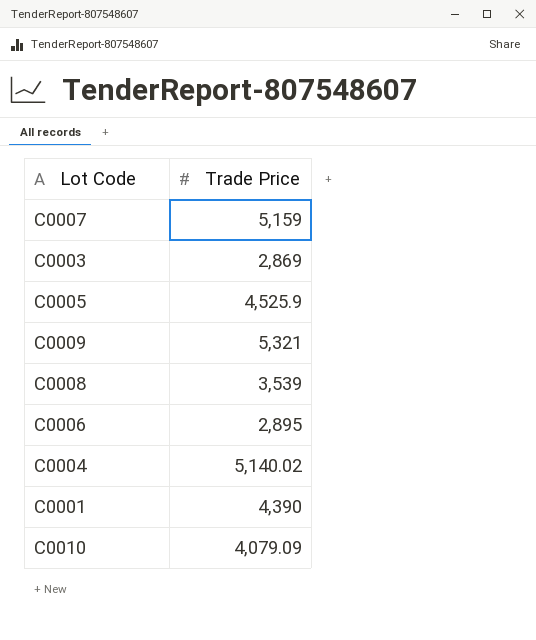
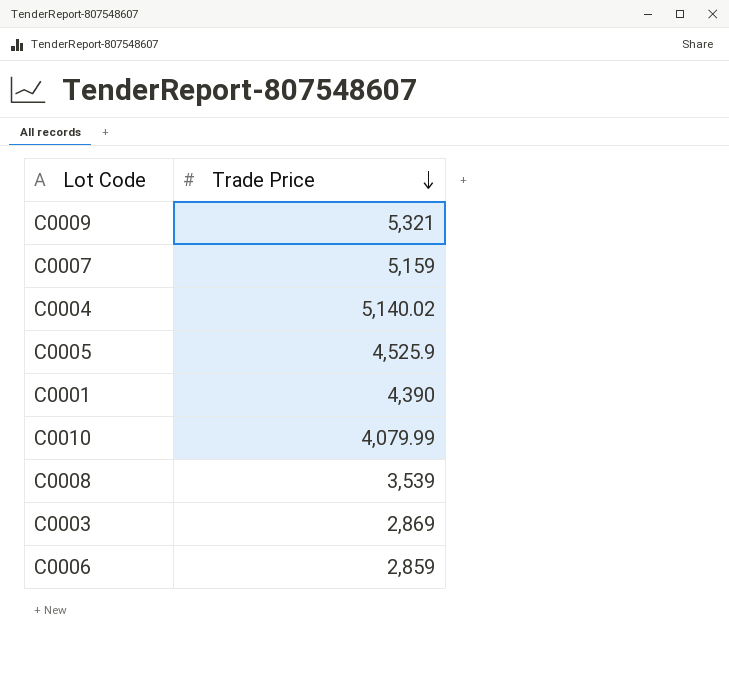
row order: none -> Trade Price descending
C0010 | Trade Price: 4,079.09 -> 4,079.99
C0006 | Trade Price: 2,895 -> 2,859

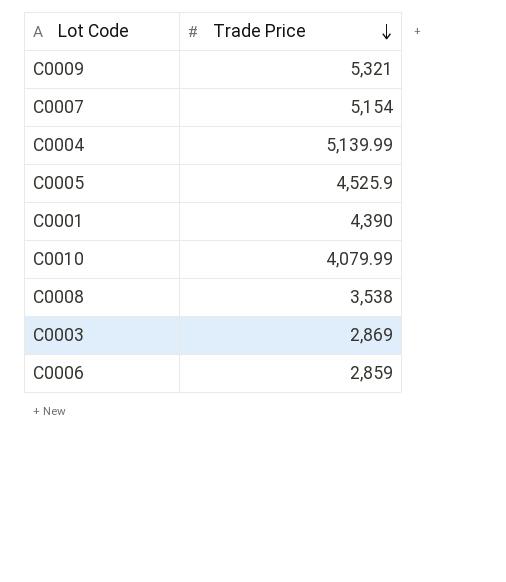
C0007 | Trade Price: 5,159 -> 5,154
C0004 | Trade Price: 5,140.02 -> 5,139.99
C0008 | Trade Price: 3,539 -> 3,538

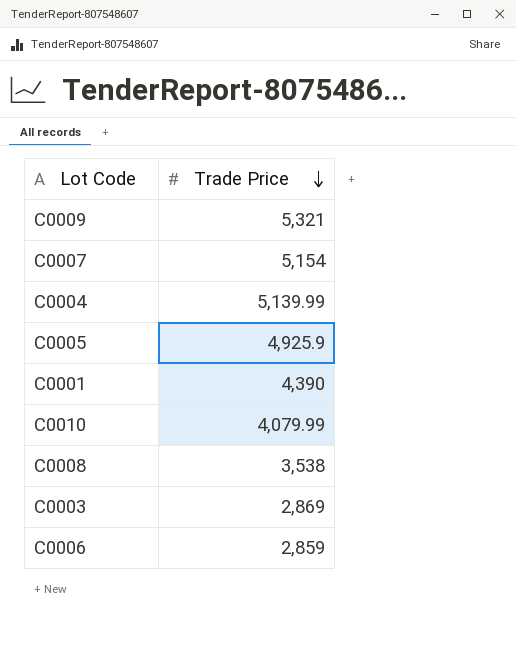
C0005 | Trade Price: 4,525.9 -> 4,925.9

